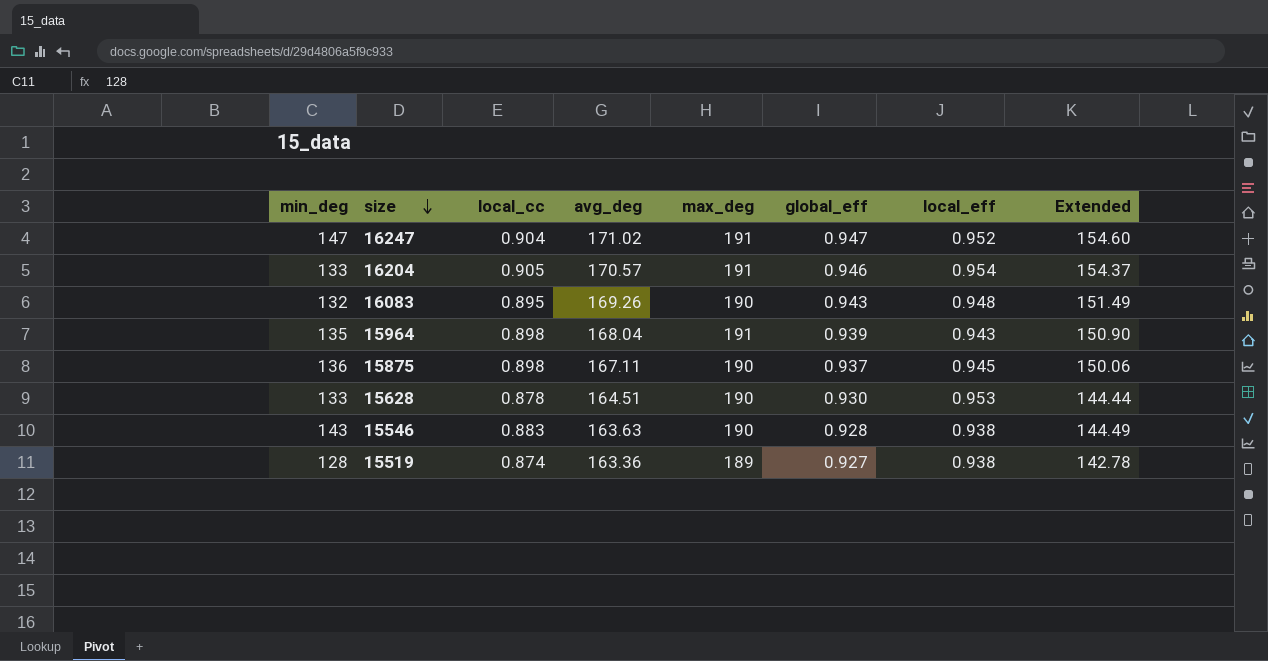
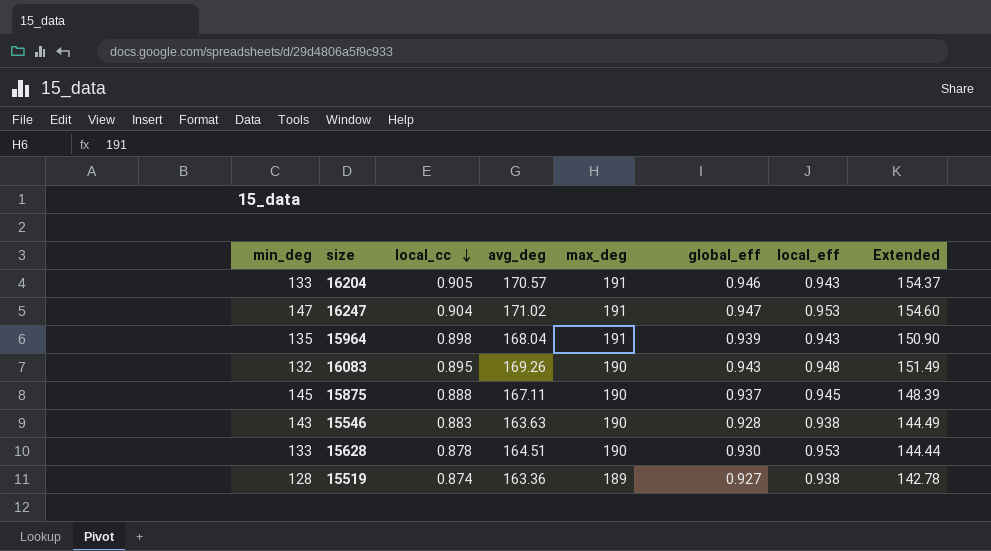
row order: size descending -> local_cc descending
16204 | local_eff: 0.954 -> 0.943
16247 | local_eff: 0.952 -> 0.953
15875 | min_deg: 136 -> 145
15875 | local_cc: 0.898 -> 0.888
15875 | Extended: 150.06 -> 148.39

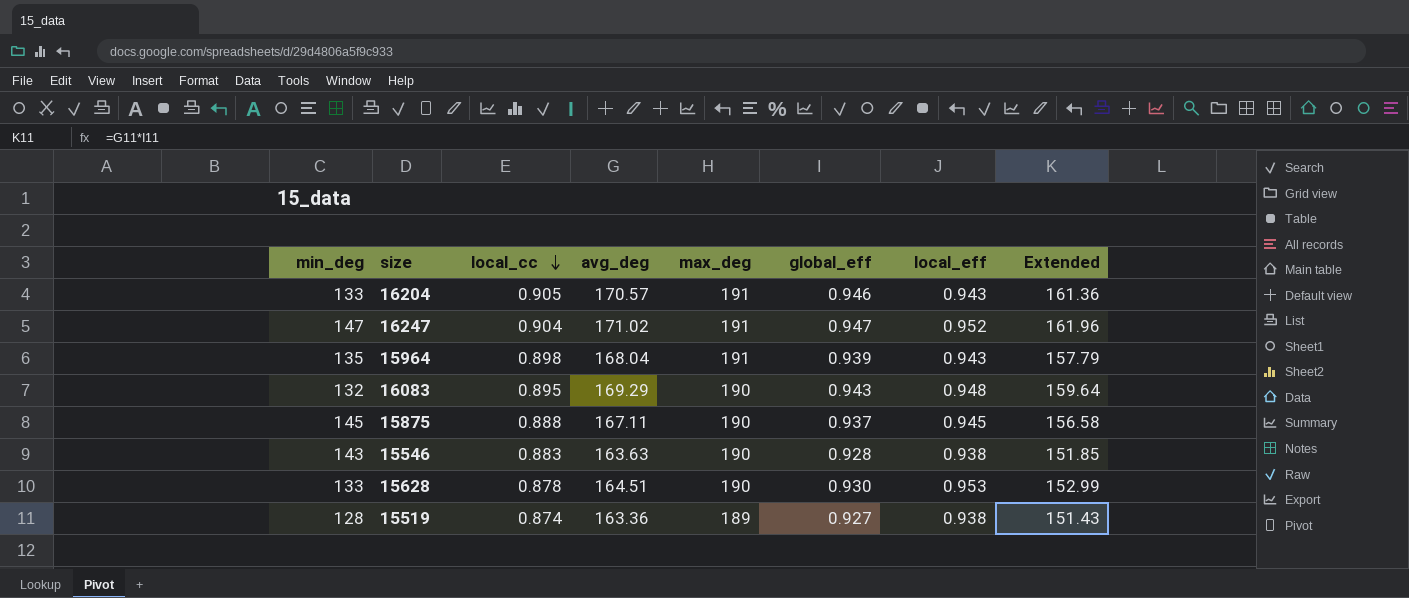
column Extended | formula: [local_cc] * [avg_deg] -> [avg_deg] * [global_eff]
16247 | local_eff: 0.953 -> 0.952
16083 | avg_deg: 169.26 -> 169.29

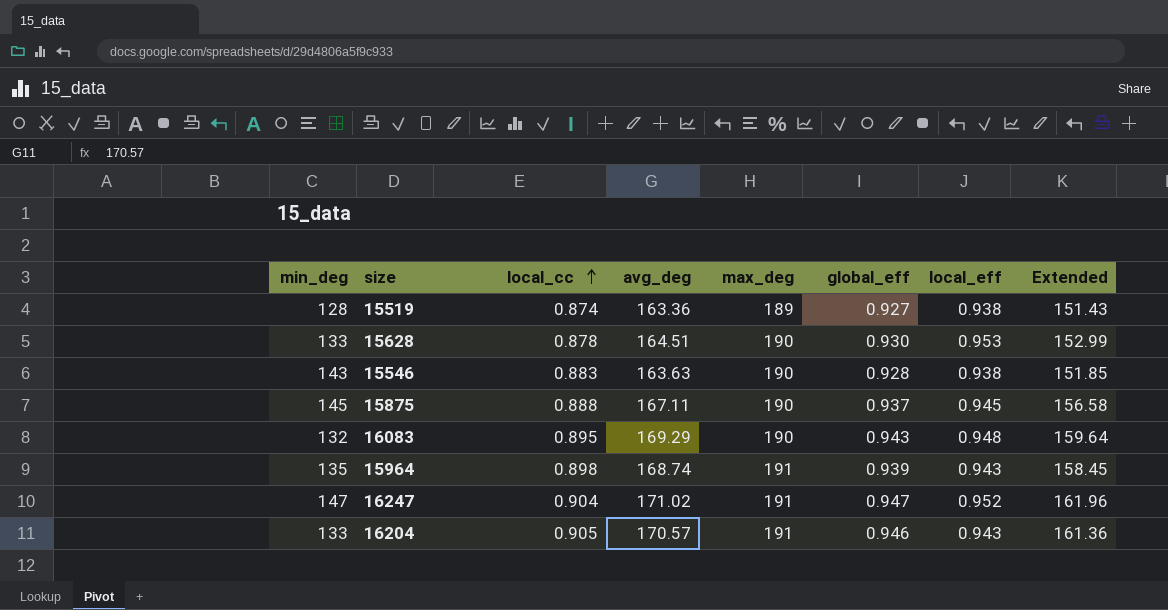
row order: local_cc descending -> local_cc ascending
15964 | avg_deg: 168.04 -> 168.74
15964 | Extended: 157.79 -> 158.45

